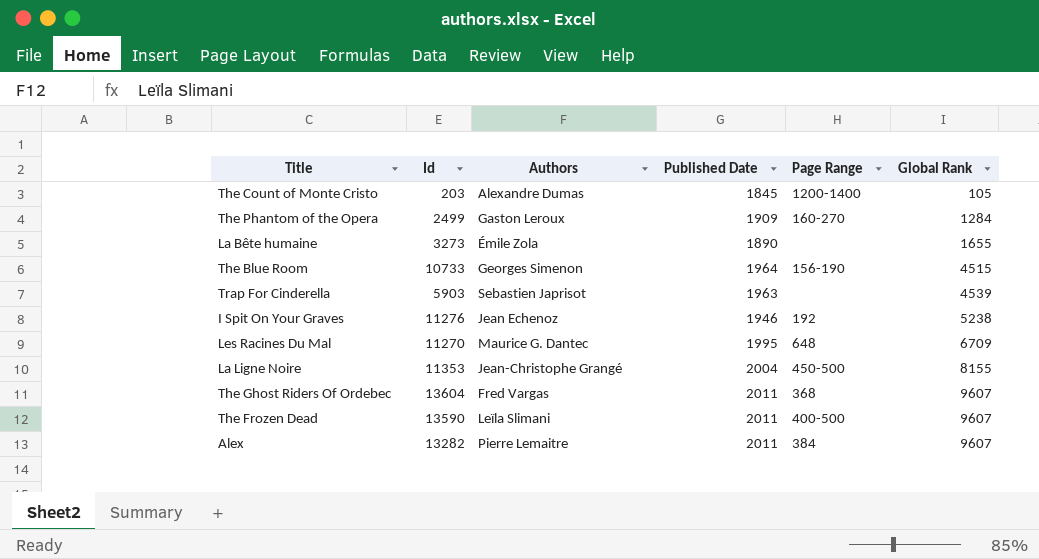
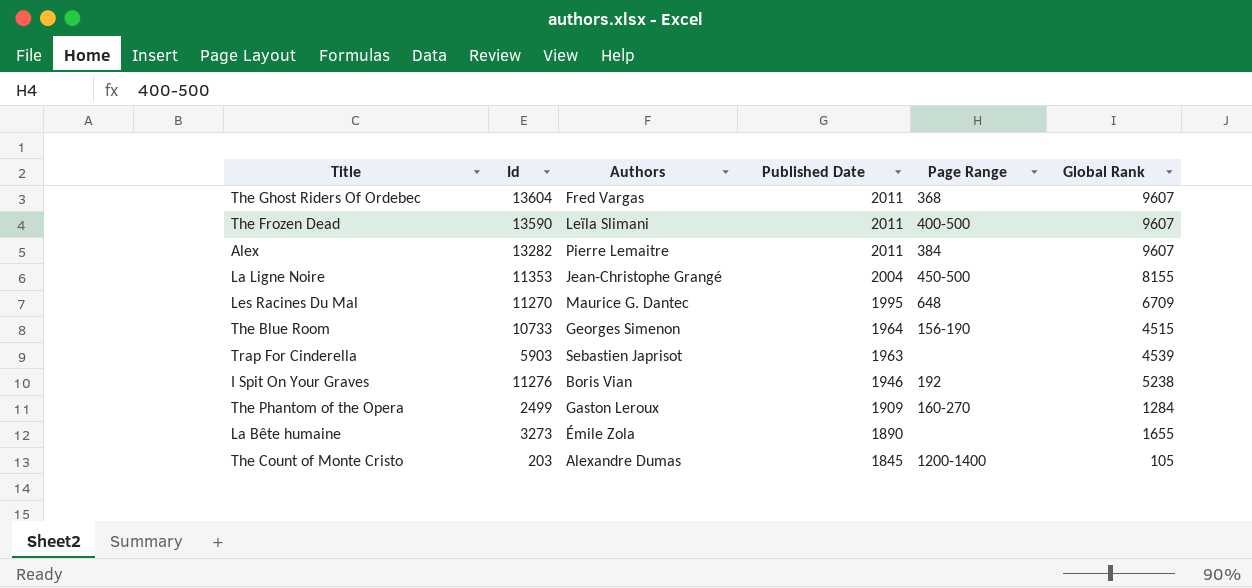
row order: Global Rank ascending -> Published Date descending
I Spit On Your Graves | Authors: Jean Echenoz -> Boris Vian

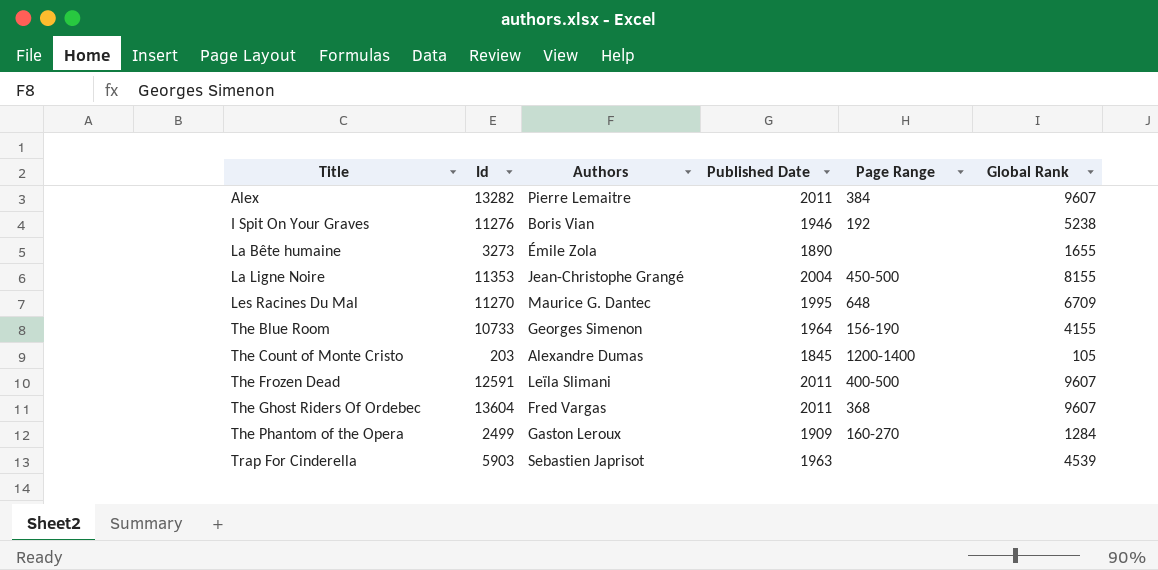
row order: Published Date descending -> Title ascending
The Blue Room | Global Rank: 4515 -> 4155
The Frozen Dead | Id: 13590 -> 12591

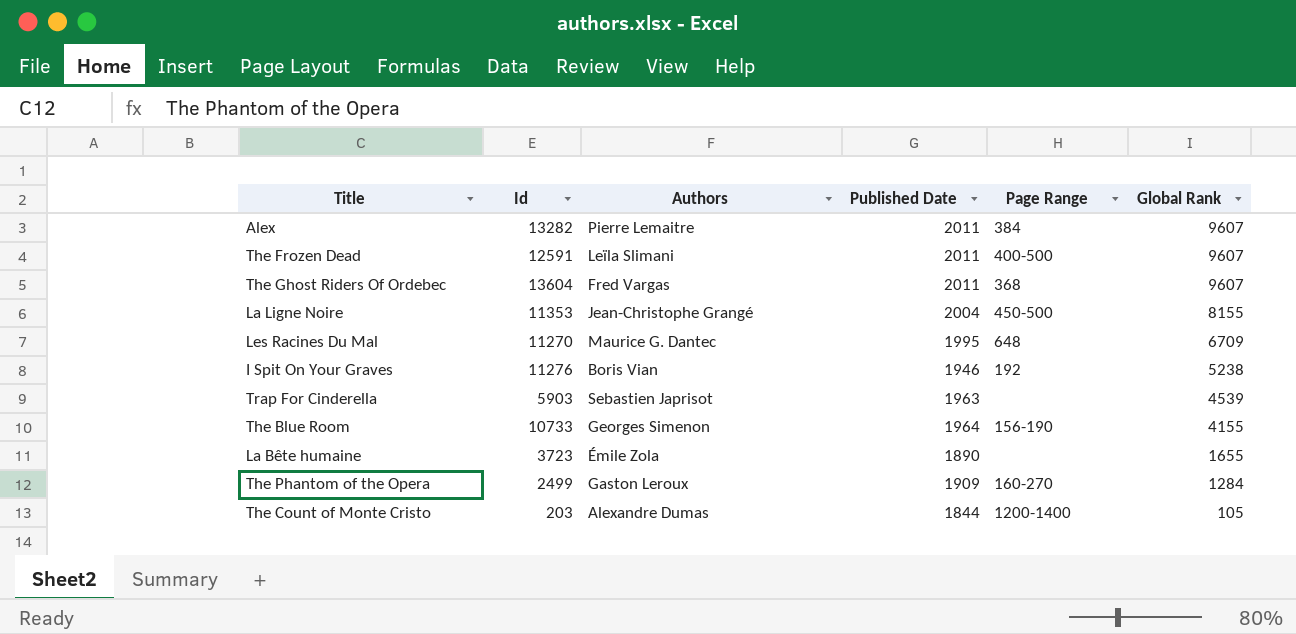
row order: Title ascending -> Global Rank descending
La Bête humaine | Id: 3273 -> 3723
The Count of Monte Cristo | Published Date: 1845 -> 1844

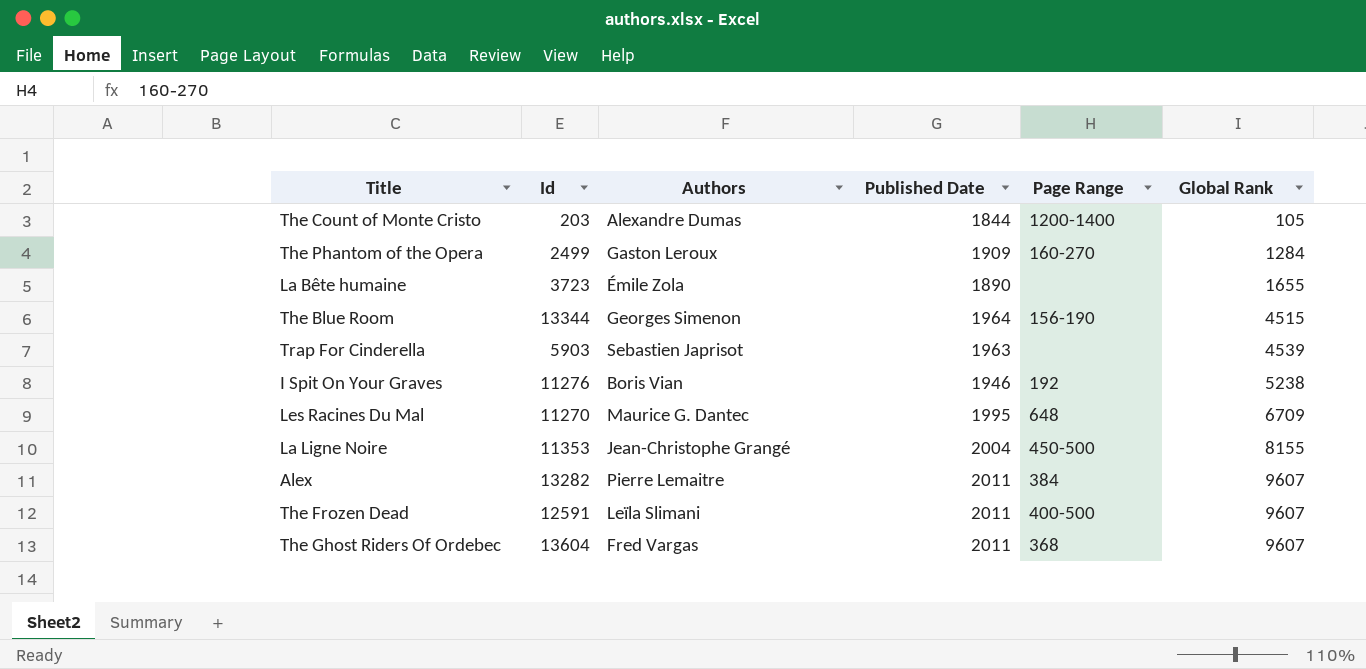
row order: Global Rank descending -> Global Rank ascending
The Blue Room | Id: 10733 -> 13344
The Blue Room | Global Rank: 4155 -> 4515

